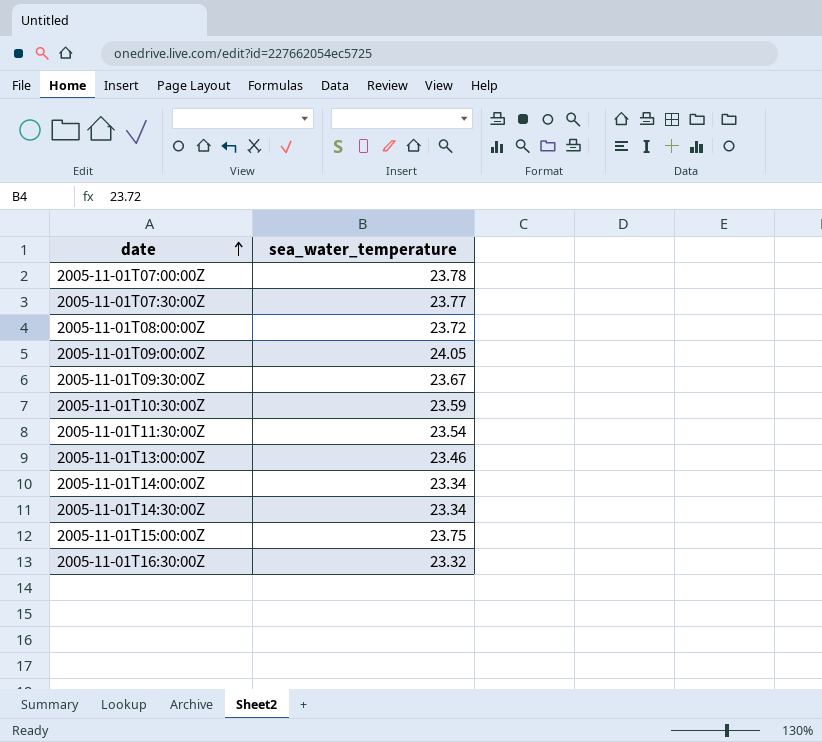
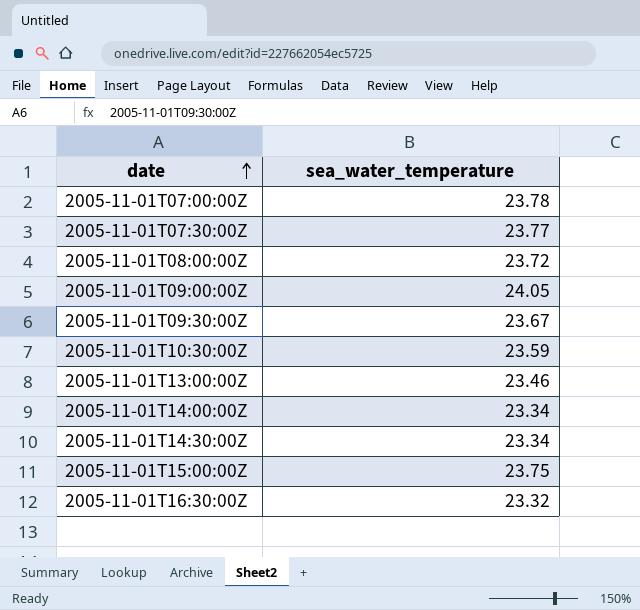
row 2005-11-01T11:30:00Z: 23.54 -> none

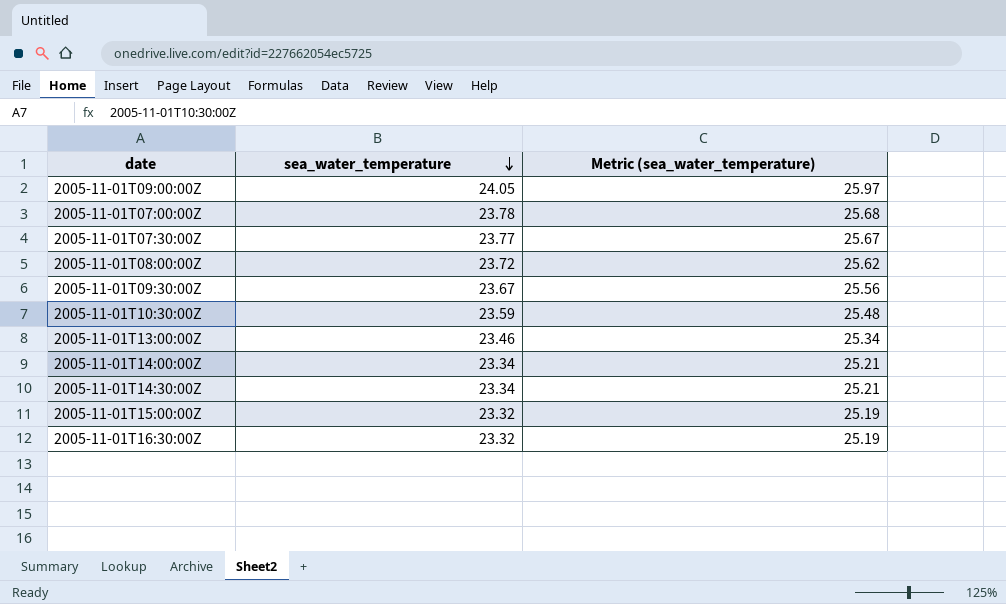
row order: date ascending -> sea_water_temperature descending
column Metric (sea_water_temperature) | formula: none -> [sea_water_temperature] * 1.08
2005-11-01T15:00:00Z | sea_water_temperature: 23.75 -> 23.32

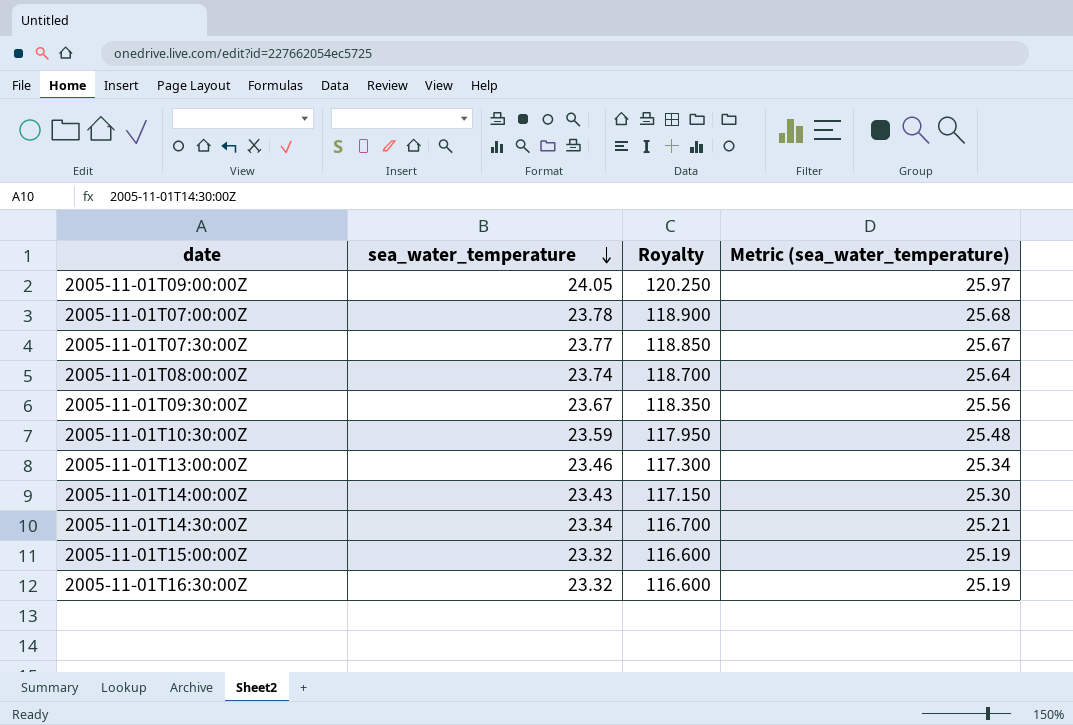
column Royalty | formula: none -> [sea_water_temperature] * 5
2005-11-01T08:00:00Z | sea_water_temperature: 23.72 -> 23.74
2005-11-01T08:00:00Z | Metric (sea_water_temperature): 25.62 -> 25.64
2005-11-01T14:00:00Z | sea_water_temperature: 23.34 -> 23.43
2005-11-01T14:00:00Z | Metric (sea_water_temperature): 25.21 -> 25.30

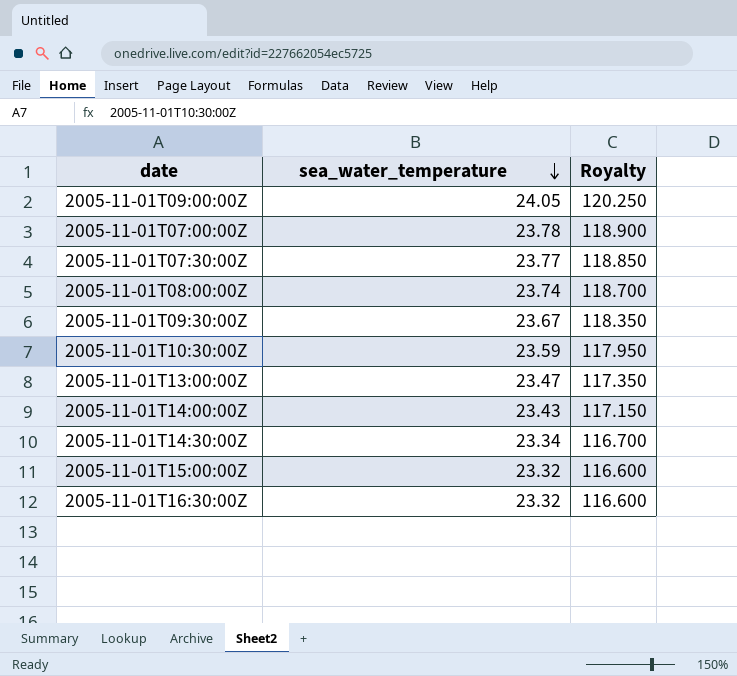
column Metric (sea_water_temperature) | formula: [sea_water_temperature] * 1.08 -> none
2005-11-01T13:00:00Z | sea_water_temperature: 23.46 -> 23.47
2005-11-01T13:00:00Z | Royalty: 117.300 -> 117.350

